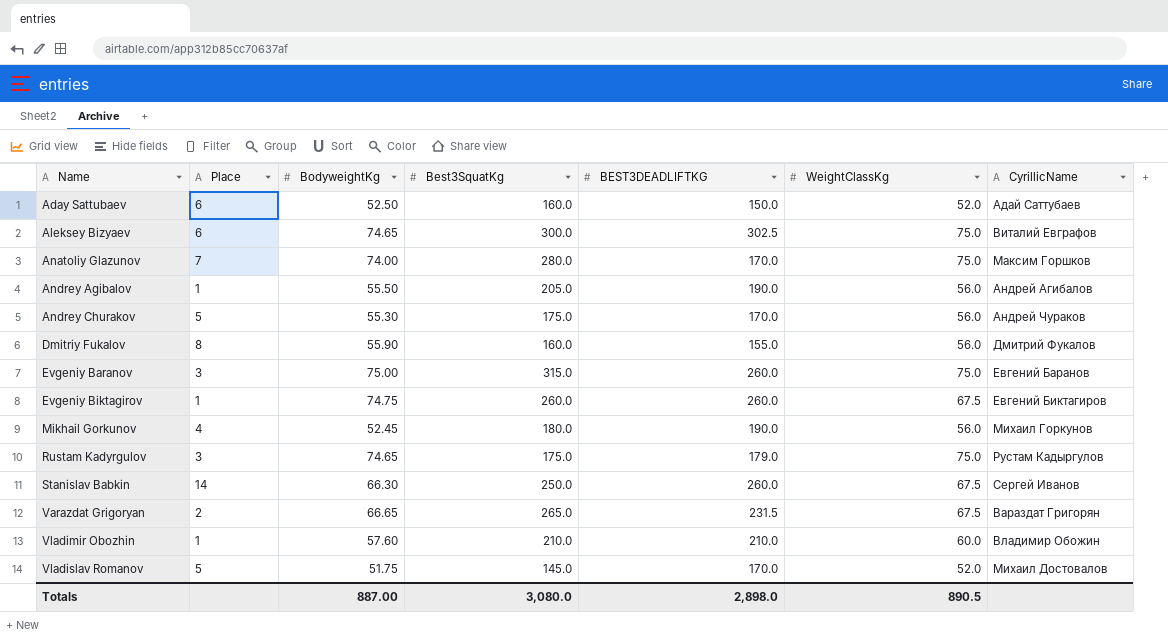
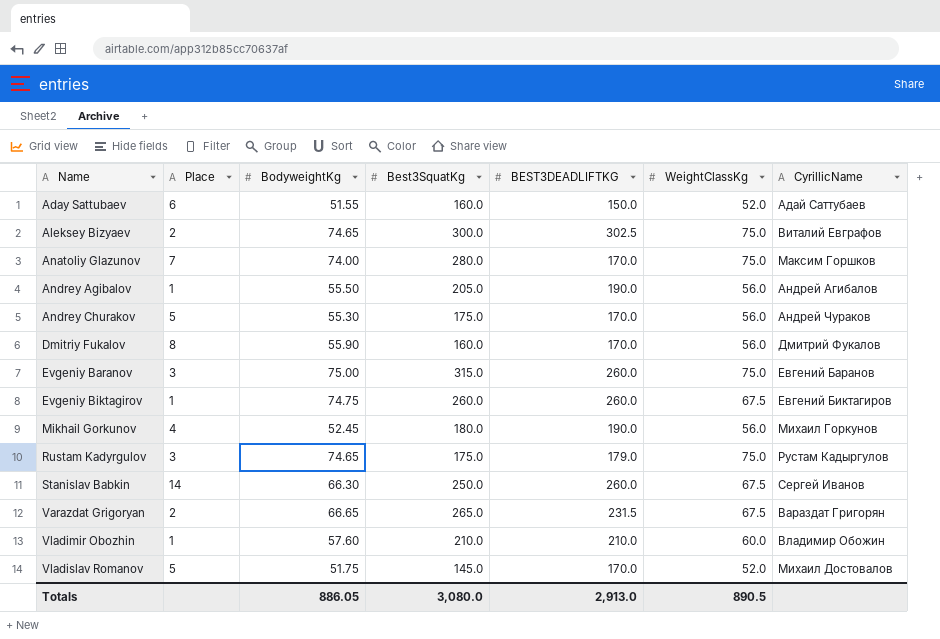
Aday Sattubaev | BodyweightKg: 52.50 -> 51.55
Aleksey Bizyaev | Place: 6 -> 2
Dmitriy Fukalov | BEST3DEADLIFTKG: 155.0 -> 170.0
Totals | BodyweightKg: 887.00 -> 886.05
Totals | BEST3DEADLIFTKG: 2,898.0 -> 2,913.0

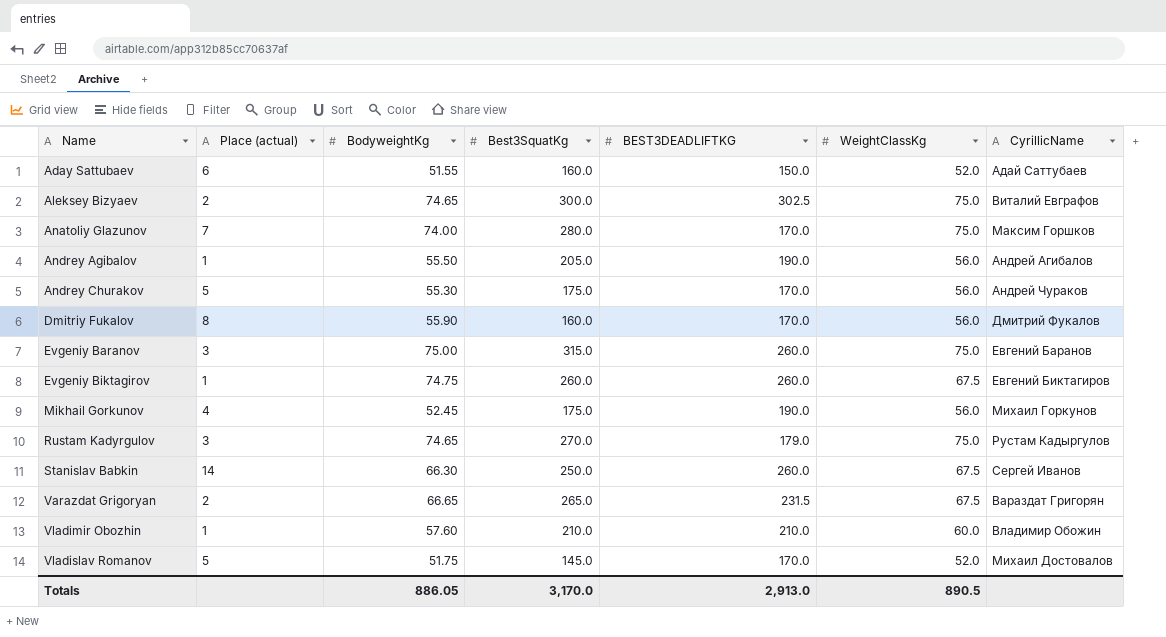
column name: Place -> Place (actual)
Mikhail Gorkunov | Best3SquatKg: 180.0 -> 175.0
Rustam Kadyrgulov | Best3SquatKg: 175.0 -> 270.0
Totals | Best3SquatKg: 3,080.0 -> 3,170.0

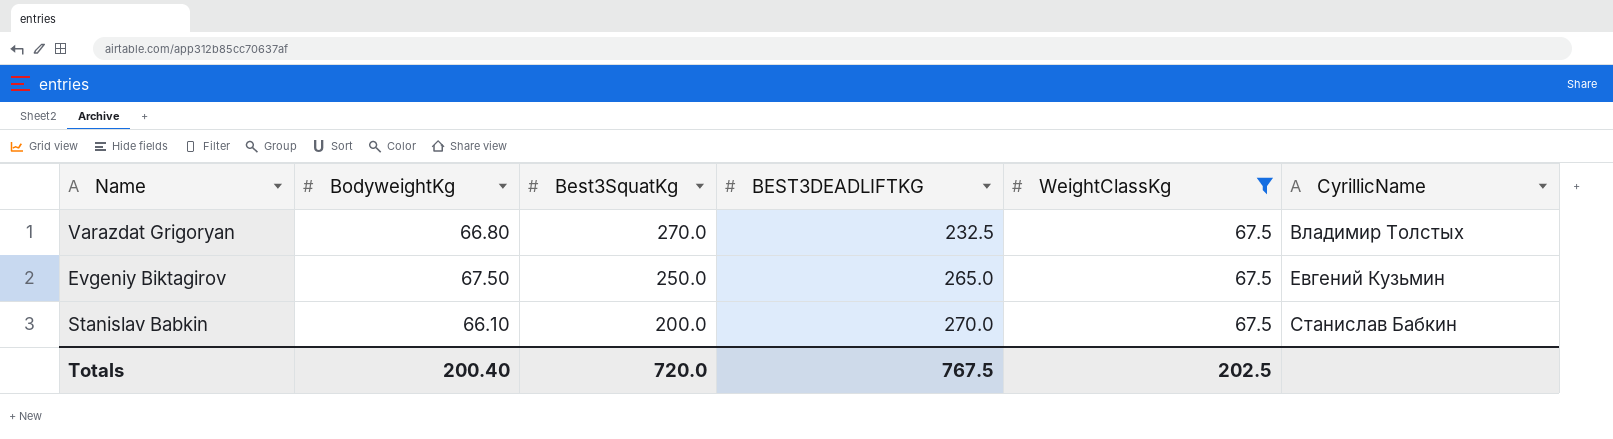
filter: none -> WeightClassKg = 67.5
row order: Name ascending -> Best3SquatKg descending
column Place (actual) | position: 2 -> none
Varazdat Grigoryan | BodyweightKg: 66.65 -> 66.80
Varazdat Grigoryan | Best3SquatKg: 265.0 -> 270.0
Varazdat Grigoryan | BEST3DEADLIFTKG: 231.5 -> 232.5
Varazdat Grigoryan | CyrillicName: Вараздат Григорян -> Владимир Толстых
Evgeniy Biktagirov | BodyweightKg: 74.75 -> 67.50
Evgeniy Biktagirov | Best3SquatKg: 260.0 -> 250.0
Evgeniy Biktagirov | BEST3DEADLIFTKG: 260.0 -> 265.0
Evgeniy Biktagirov | CyrillicName: Евгений Биктагиров -> Евгений Кузьмин
Stanislav Babkin | BodyweightKg: 66.30 -> 66.10
Stanislav Babkin | Best3SquatKg: 250.0 -> 200.0
Stanislav Babkin | BEST3DEADLIFTKG: 260.0 -> 270.0
Stanislav Babkin | CyrillicName: Сергей Иванов -> Станислав Бабкин
Totals | BodyweightKg: 886.05 -> 200.40
Totals | Best3SquatKg: 3,170.0 -> 720.0
Totals | BEST3DEADLIFTKG: 2,913.0 -> 767.5
Totals | WeightClassKg: 890.5 -> 202.5

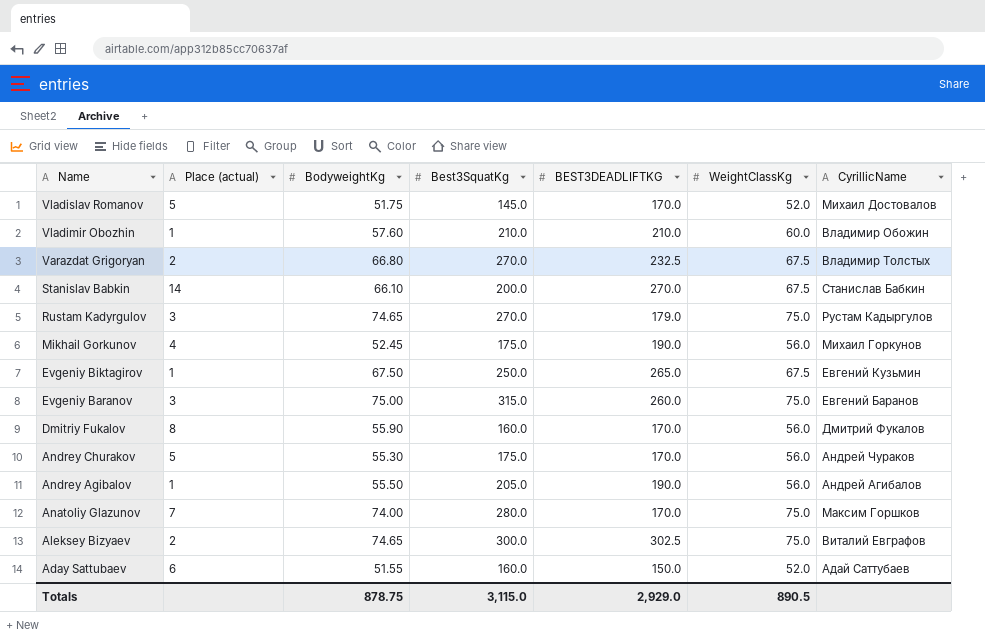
filter: WeightClassKg = 67.5 -> none
row order: Best3SquatKg descending -> Name descending
column Place (actual) | position: none -> 2
Totals | BodyweightKg: 200.40 -> 878.75
Totals | Best3SquatKg: 720.0 -> 3,115.0
Totals | BEST3DEADLIFTKG: 767.5 -> 2,929.0
Totals | WeightClassKg: 202.5 -> 890.5

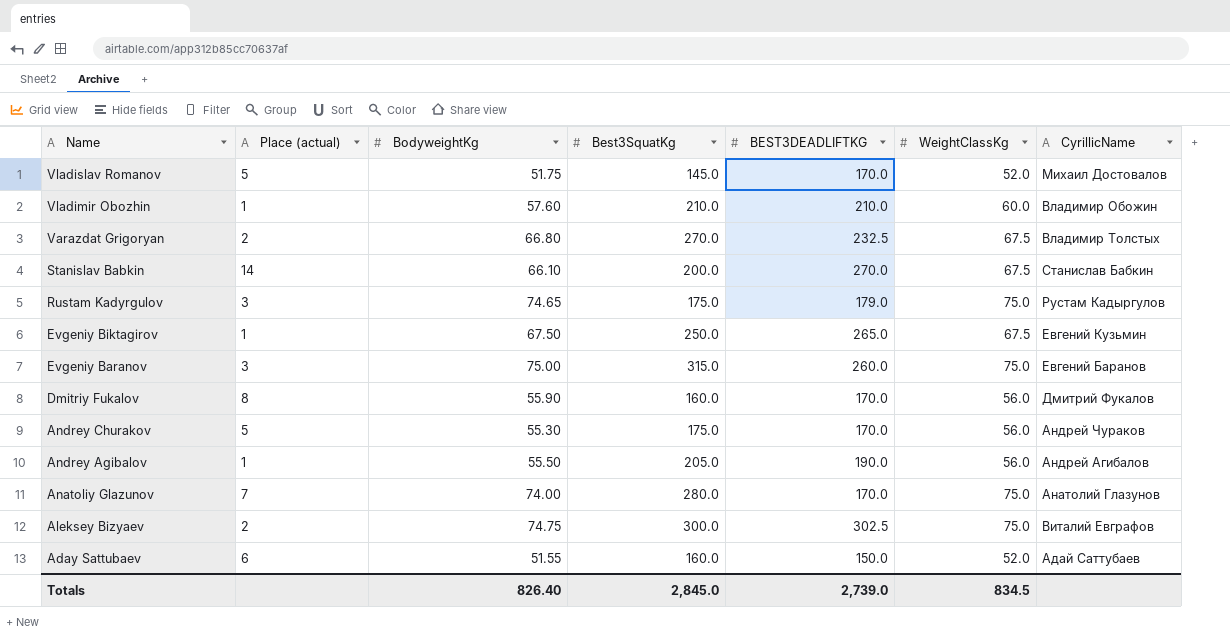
row Mikhail Gorkunov: 4 | 52.45 | 175.0 | 190.0 | 56.0 | Михаил Горкунов -> none
Rustam Kadyrgulov | Best3SquatKg: 270.0 -> 175.0
Anatoliy Glazunov | CyrillicName: Максим Горшков -> Анатолий Глазунов
Aleksey Bizyaev | BodyweightKg: 74.65 -> 74.75
Totals | BodyweightKg: 878.75 -> 826.40
Totals | Best3SquatKg: 3,115.0 -> 2,845.0
Totals | BEST3DEADLIFTKG: 2,929.0 -> 2,739.0
Totals | WeightClassKg: 890.5 -> 834.5

